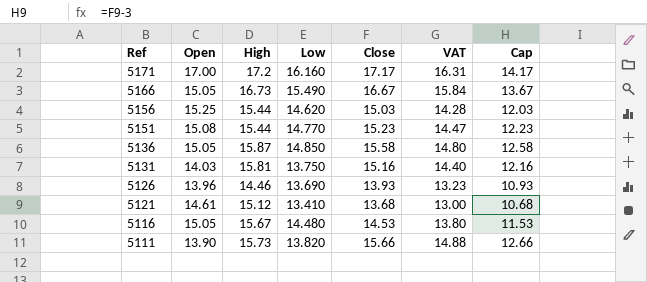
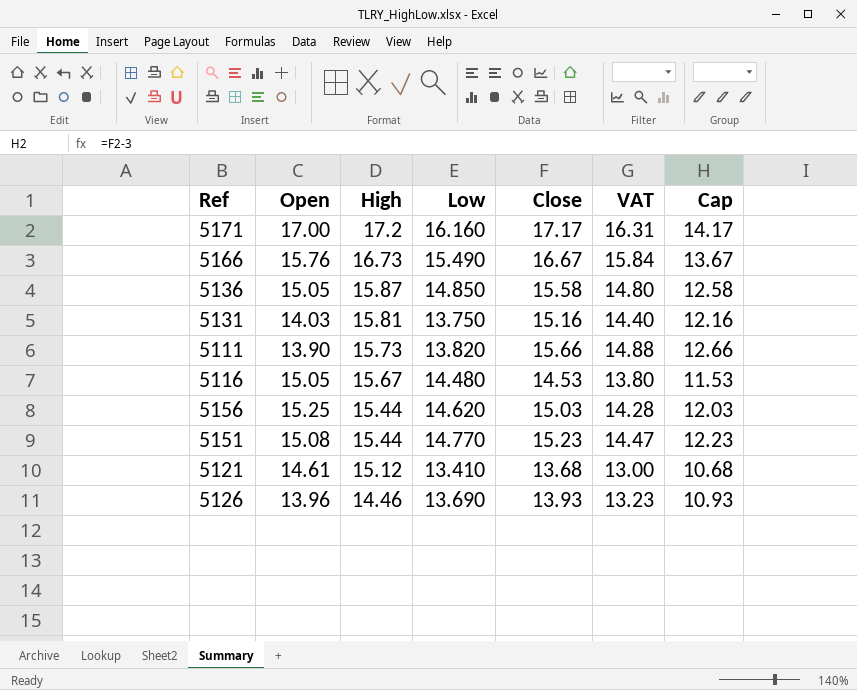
row order: Ref descending -> High descending
5166 | Open: 15.05 -> 15.76

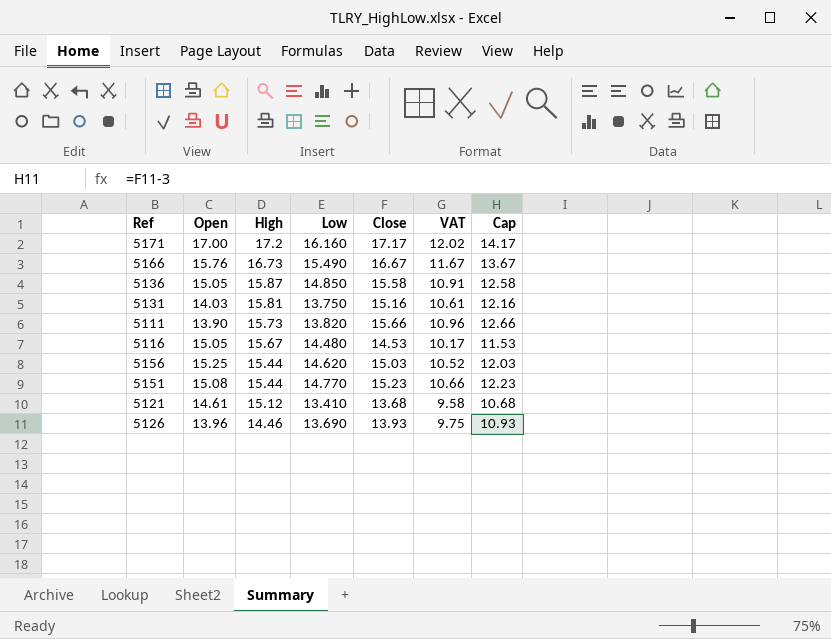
column VAT | formula: [Close] * 0.95 -> [Close] * 0.7

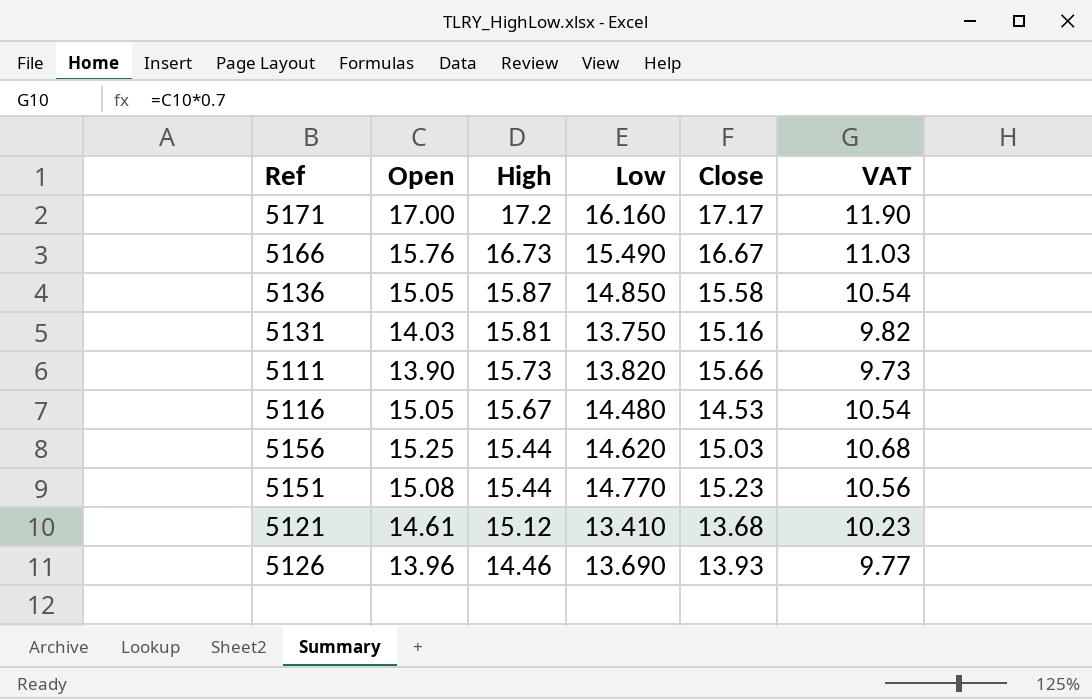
column Cap | formula: [Close] - 3 -> none
column VAT | formula: [Close] * 0.7 -> [Open] * 0.7

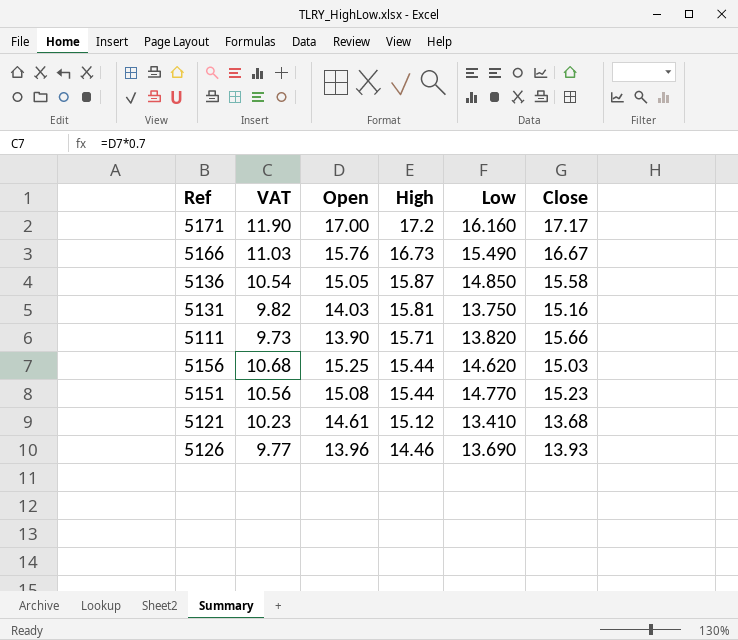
column VAT | position: 6 -> 2
row 5116: 15.05 | 15.67 | 14.480 | 14.53 | 10.54 -> none
5111 | High: 15.73 -> 15.71

